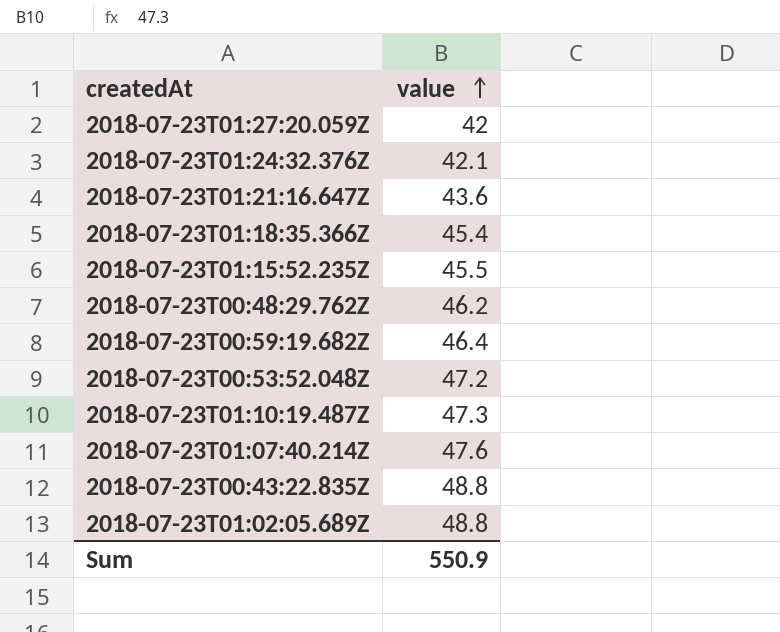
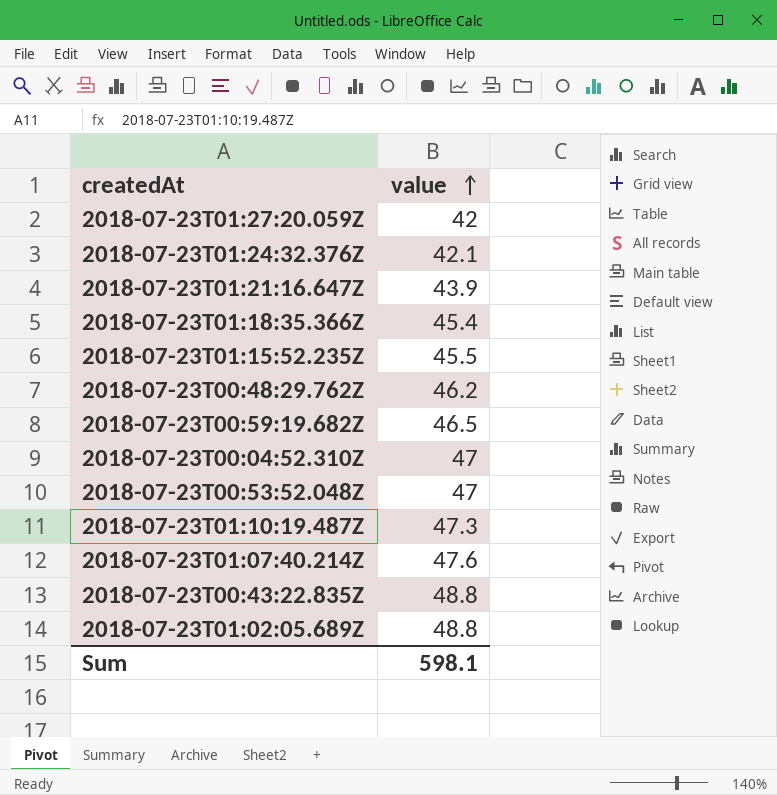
2018-07-23T01:21:16.647Z | value: 43.6 -> 43.9
2018-07-23T00:59:19.682Z | value: 46.4 -> 46.5
row 2018-07-23T00:04:52.310Z: none -> 47
2018-07-23T00:53:52.048Z | value: 47.2 -> 47
Sum | value: 550.9 -> 598.1

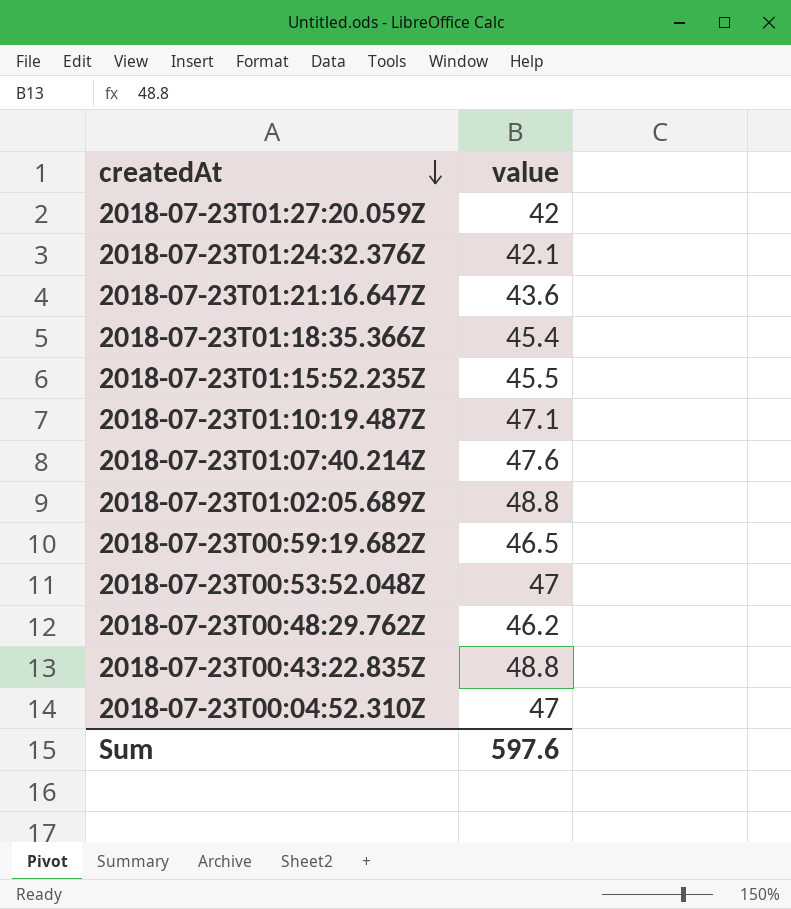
row order: value ascending -> createdAt descending
2018-07-23T01:21:16.647Z | value: 43.9 -> 43.6
2018-07-23T01:10:19.487Z | value: 47.3 -> 47.1
Sum | value: 598.1 -> 597.6

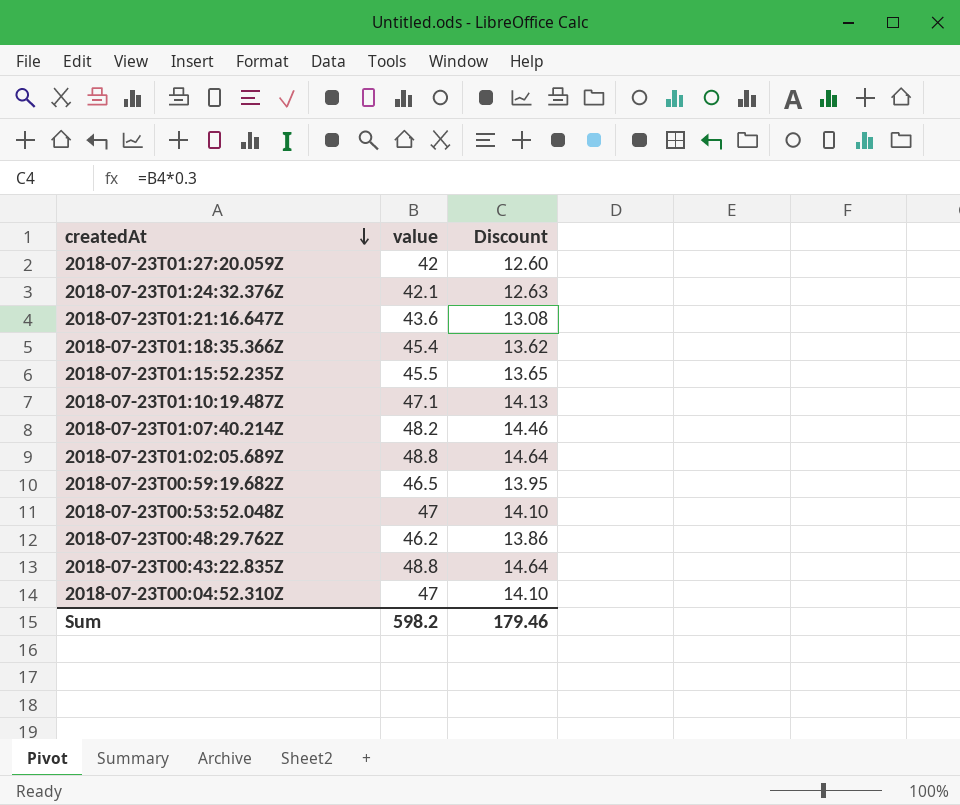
column Discount | formula: none -> [value] * 0.3
2018-07-23T01:07:40.214Z | value: 47.6 -> 48.2
Sum | value: 597.6 -> 598.2

